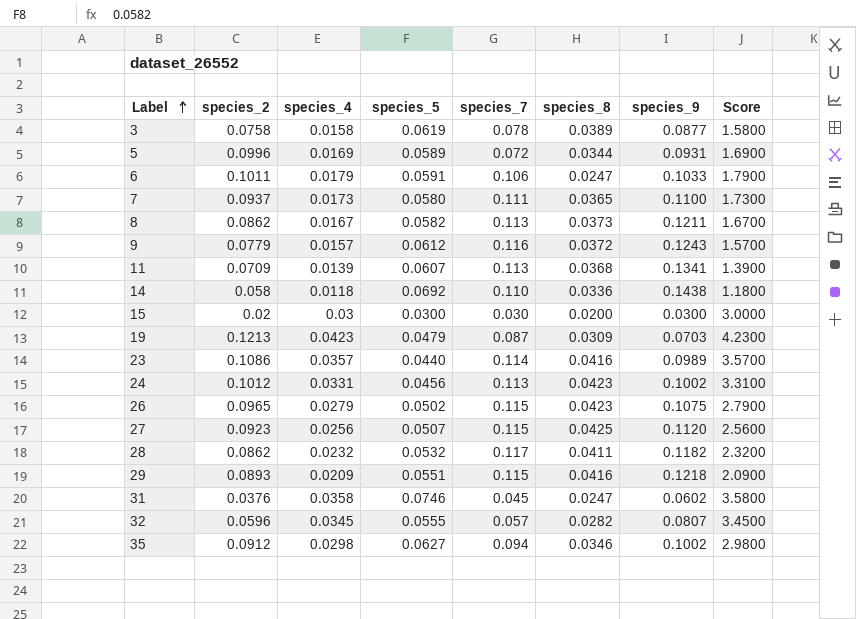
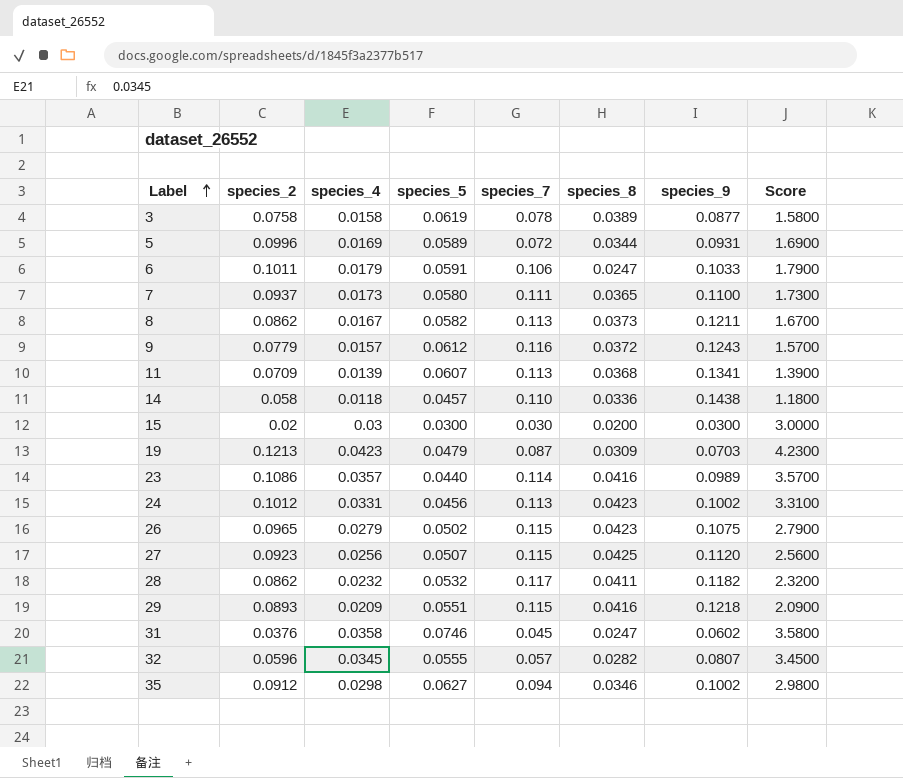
14 | species_5: 0.0692 -> 0.0457

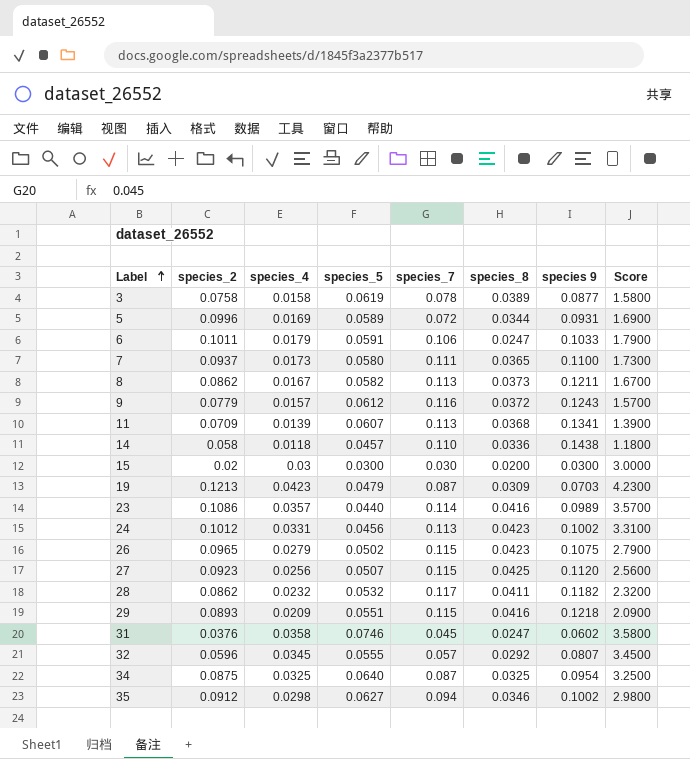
column name: species_9 -> species 9
32 | species_8: 0.0282 -> 0.0292
row 34: none -> 0.0875 | 0.0325 | 0.0640 | 0.087 | 0.0325 | 0.0954 | 3.2500

